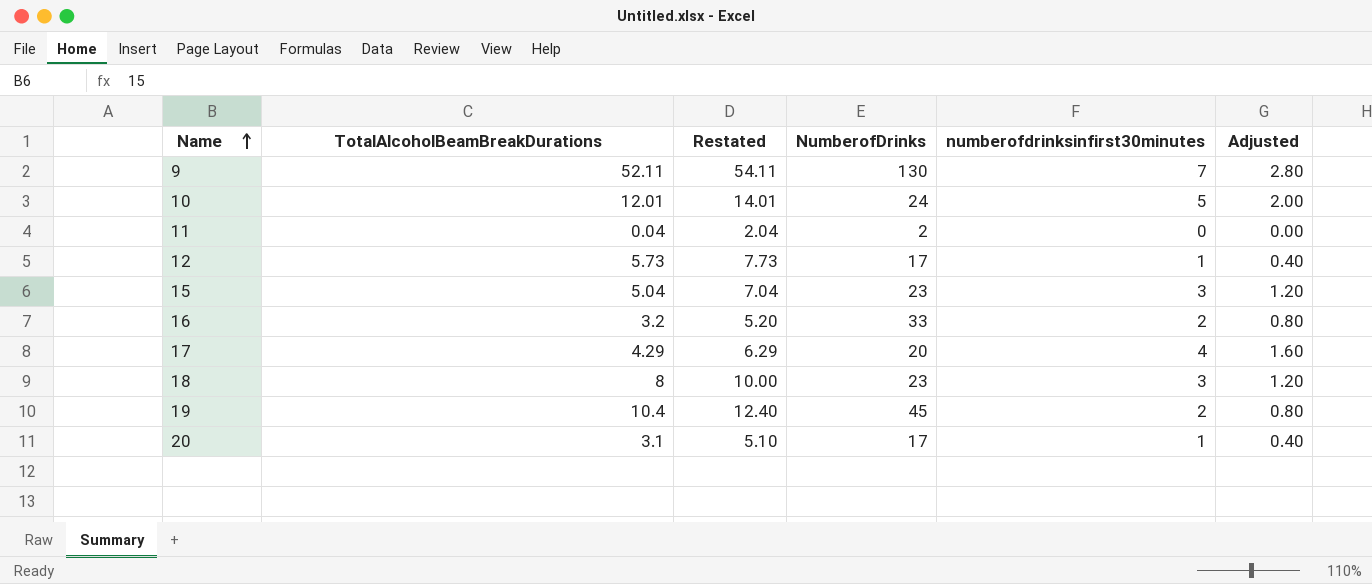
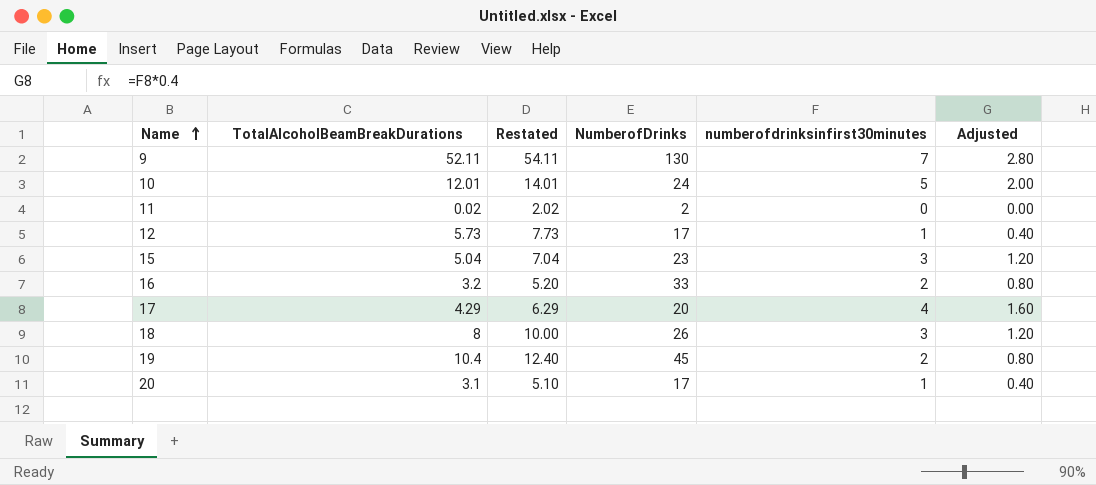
11 | TotalAlcoholBeamBreakDurations: 0.04 -> 0.02
11 | Restated: 2.04 -> 2.02
18 | NumberofDrinks: 23 -> 26

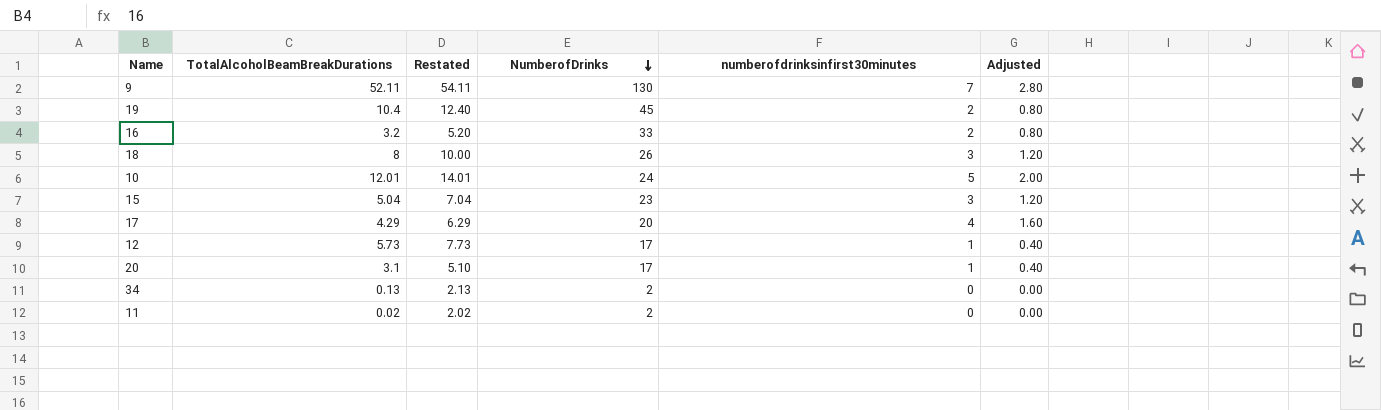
row order: Name ascending -> NumberofDrinks descending
row 34: none -> 0.13 | 2.13 | 2 | 0 | 0.00

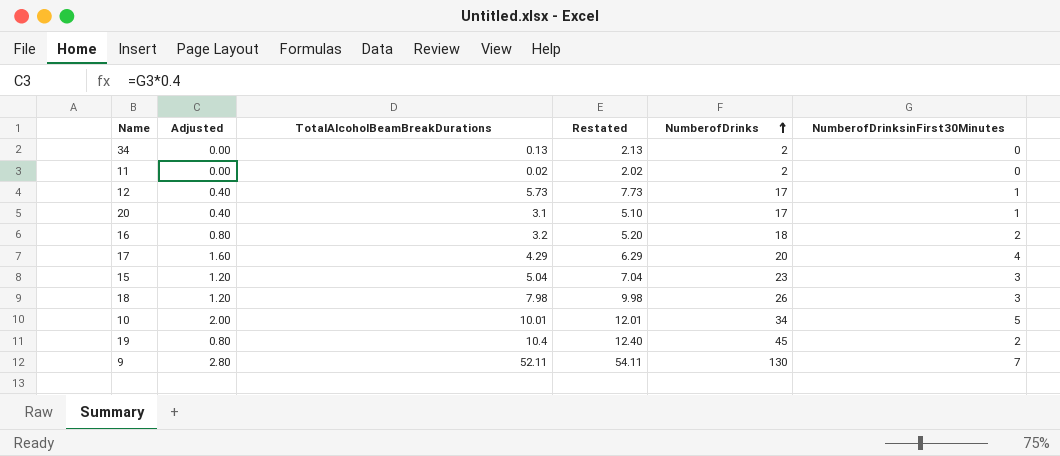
row order: NumberofDrinks descending -> NumberofDrinks ascending
column Adjusted | position: 6 -> 2
column name: numberofdrinksinfirst30minutes -> NumberofDrinksinFirst30Minutes
16 | NumberofDrinks: 33 -> 18
18 | TotalAlcoholBeamBreakDurations: 8 -> 7.98
18 | Restated: 10.00 -> 9.98
10 | TotalAlcoholBeamBreakDurations: 12.01 -> 10.01
10 | Restated: 14.01 -> 12.01
10 | NumberofDrinks: 24 -> 34

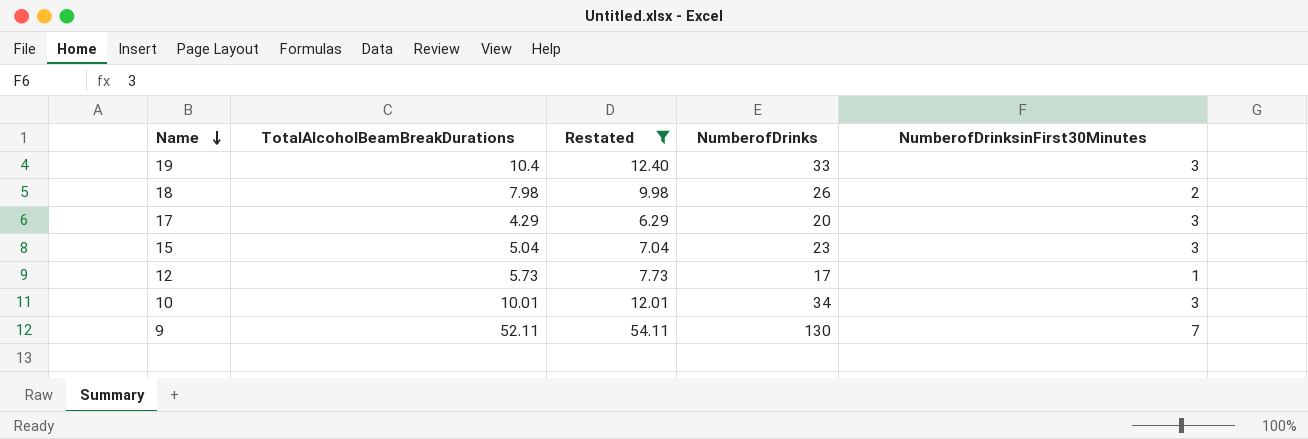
filter: none -> Restated >= 6.29
row order: NumberofDrinks ascending -> Name descending
column Adjusted | formula: [NumberofDrinksinFirst30Minutes] * 0.4 -> none
19 | NumberofDrinks: 45 -> 33
19 | NumberofDrinksinFirst30Minutes: 2 -> 3
18 | NumberofDrinksinFirst30Minutes: 3 -> 2
17 | NumberofDrinksinFirst30Minutes: 4 -> 3
10 | NumberofDrinksinFirst30Minutes: 5 -> 3

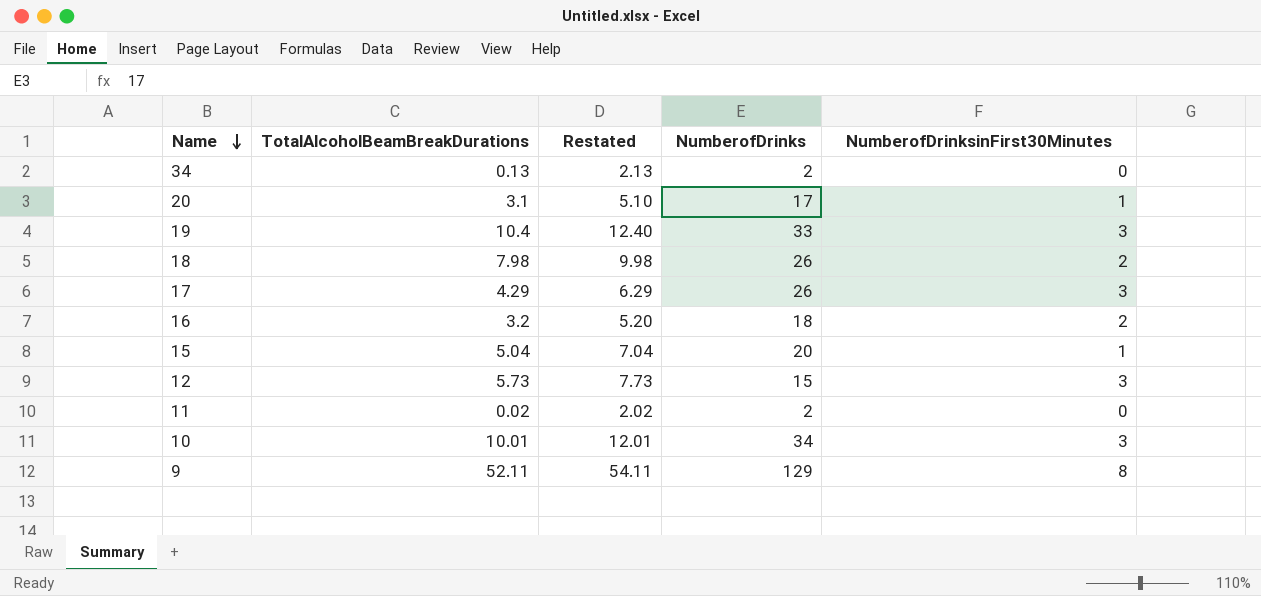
filter: Restated >= 6.29 -> none
17 | NumberofDrinks: 20 -> 26
15 | NumberofDrinks: 23 -> 20
15 | NumberofDrinksinFirst30Minutes: 3 -> 1
12 | NumberofDrinks: 17 -> 15
12 | NumberofDrinksinFirst30Minutes: 1 -> 3
9 | NumberofDrinks: 130 -> 129
9 | NumberofDrinksinFirst30Minutes: 7 -> 8

